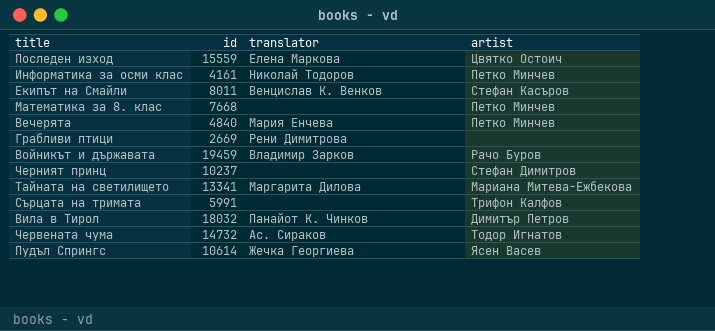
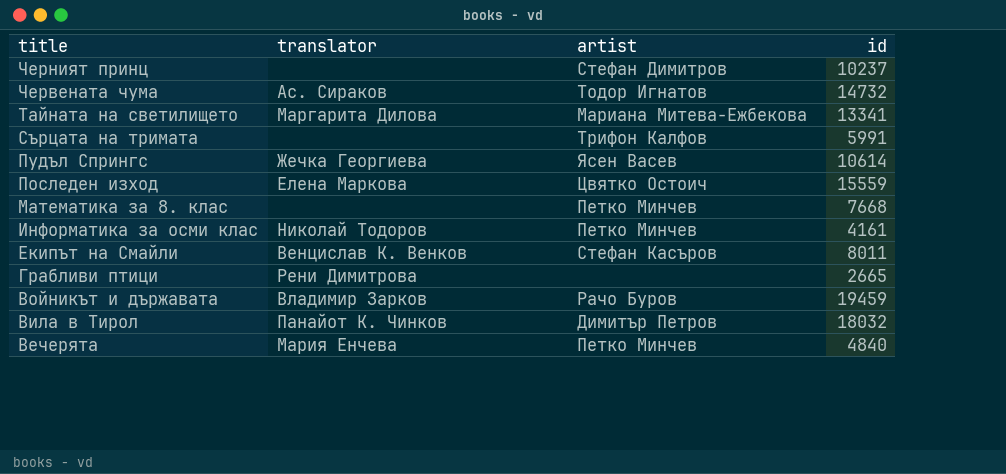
row order: none -> title descending
column id | position: 2 -> 4
Грабливи птици | id: 2669 -> 2665

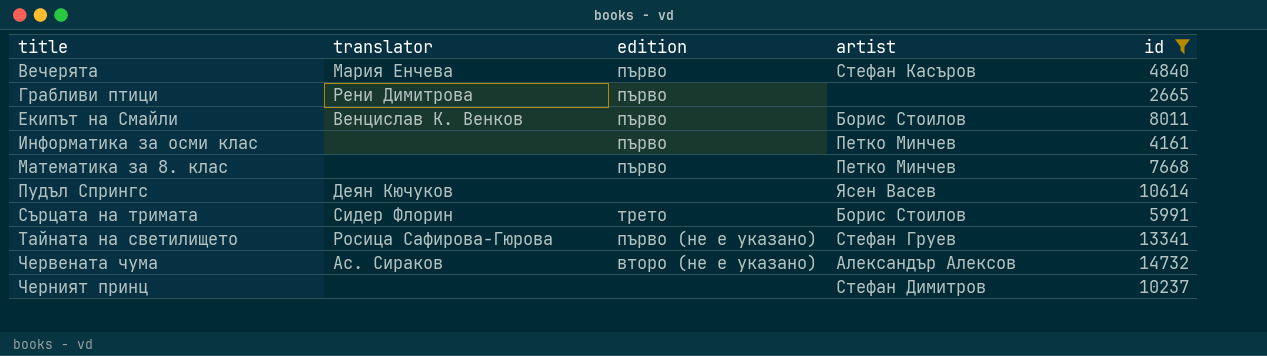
filter: none -> id <= 14732
row order: title descending -> title ascending
column edition | position: none -> 3
Вечерята | artist: Петко Минчев -> Стефан Касъров
Екипът на Смайли | artist: Стефан Касъров -> Борис Стоилов
Информатика за осми клас | translator: Николай Тодоров -> none
Пудъл Спрингс | translator: Жечка Георгиева -> Деян Кючуков
Сърцата на тримата | translator: none -> Сидер Флорин
Сърцата на тримата | artist: Трифон Калфов -> Борис Стоилов
Тайната на светилището | translator: Маргарита Дилова -> Росица Сафирова-Гюрова
Тайната на светилището | artist: Мариана Митева-Ежбекова -> Стефан Груев
Червената чума | artist: Тодор Игнатов -> Александър Алексов

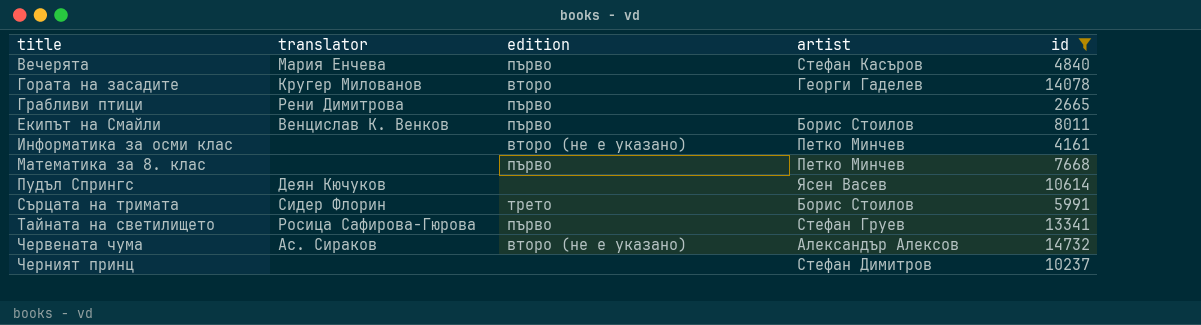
row Гората на засадите: none -> Кругер Милованов | второ | Георги Гаделев | 14078
Информатика за осми клас | edition: първо -> второ (не е указано)
Тайната на светилището | edition: първо (не е указано) -> първо

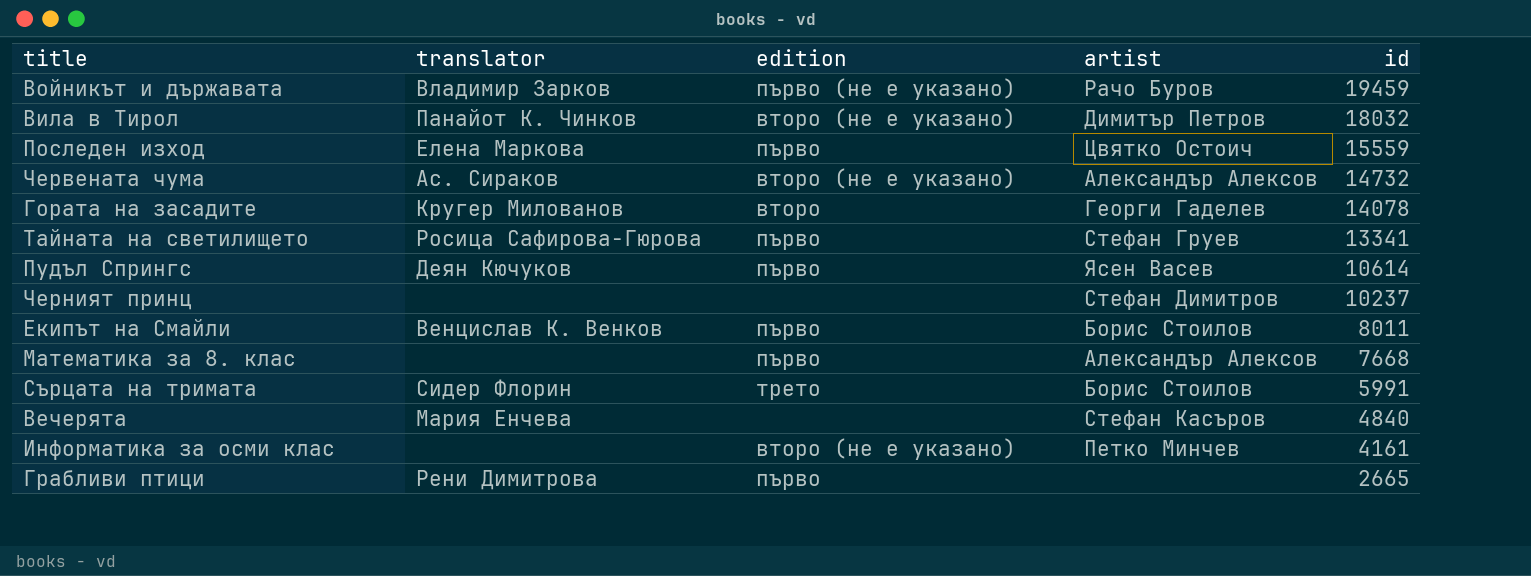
filter: id <= 14732 -> none
row order: title ascending -> id descending
Пудъл Спрингс | edition: none -> първо
Математика за 8. клас | artist: Петко Минчев -> Александър Алексов
Вечерята | edition: първо -> none

